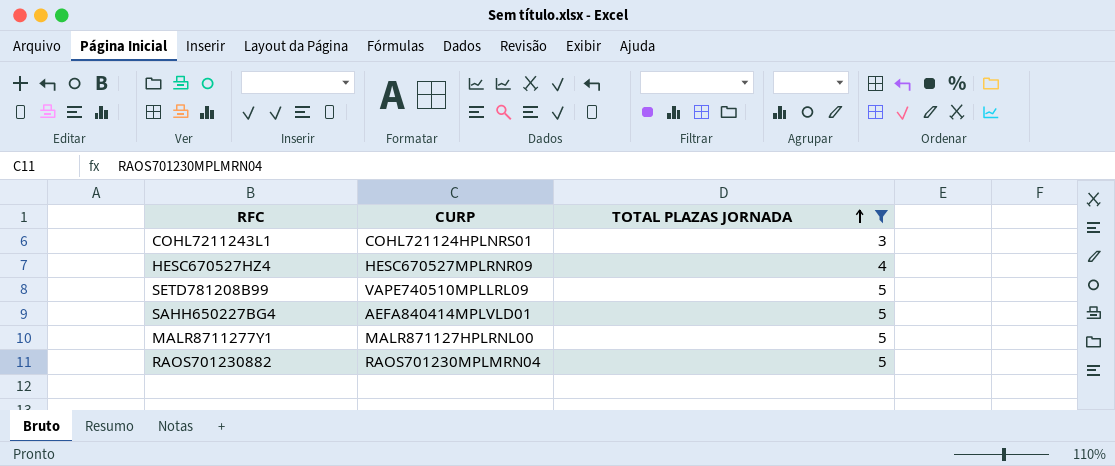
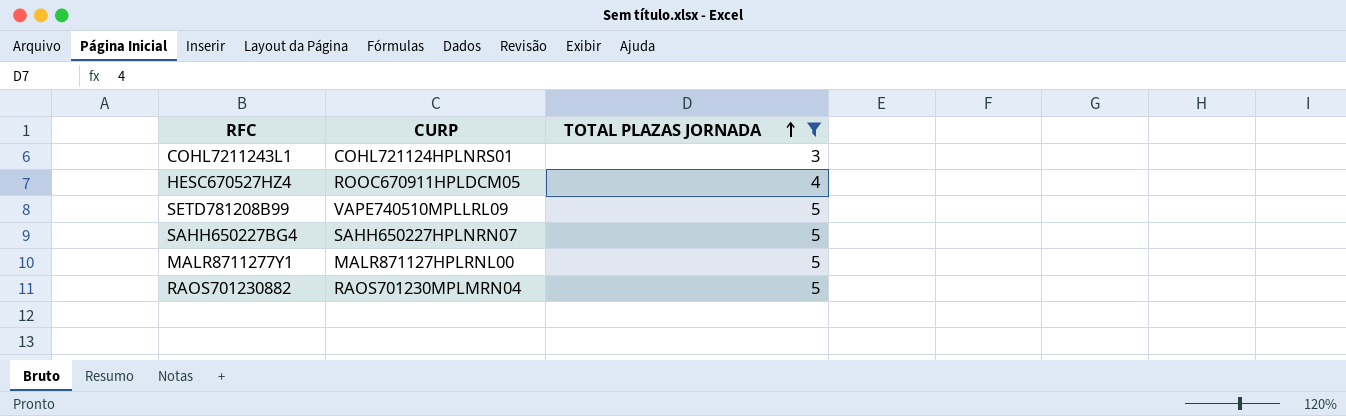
HESC670527HZ4 | CURP: HESC670527MPLRNR09 -> ROOC670911HPLDCM05
SAHH650227BG4 | CURP: AEFA840414MPLVLD01 -> SAHH650227HPLNRN07

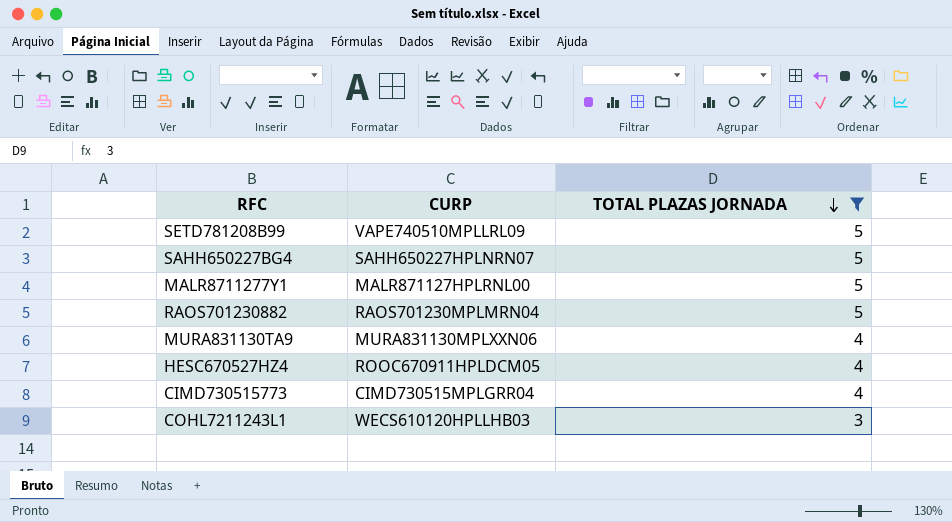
row order: TOTAL PLAZAS JORNADA ascending -> TOTAL PLAZAS JORNADA descending
row MURA831130TA9: none -> MURA831130MPLXXN06 | 4
row CIMD730515773: none -> CIMD730515MPLGRR04 | 4
COHL7211243L1 | CURP: COHL721124HPLNRS01 -> WECS610120HPLLHB03

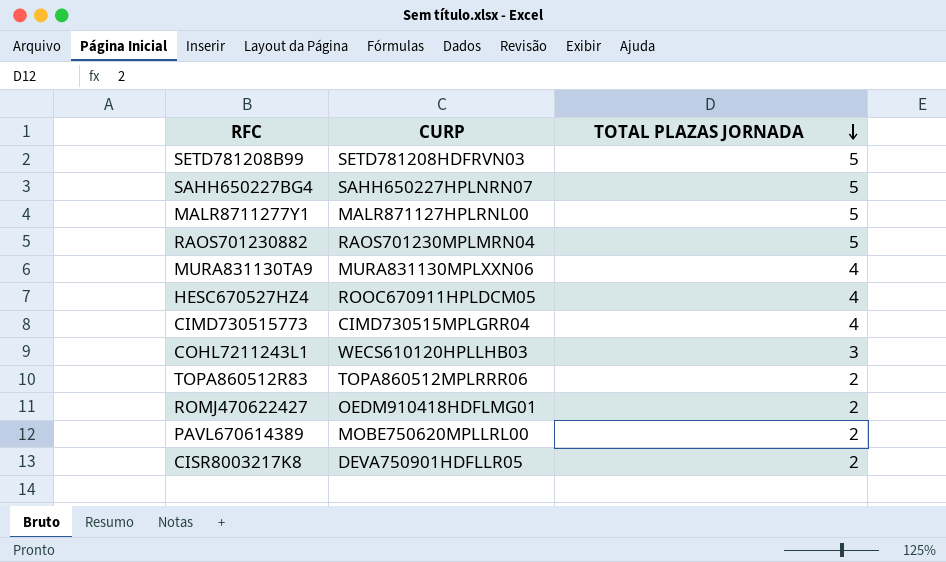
filter: TOTAL PLAZAS JORNADA != 2 -> none
SETD781208B99 | CURP: VAPE740510MPLLRL09 -> SETD781208HDFRVN03

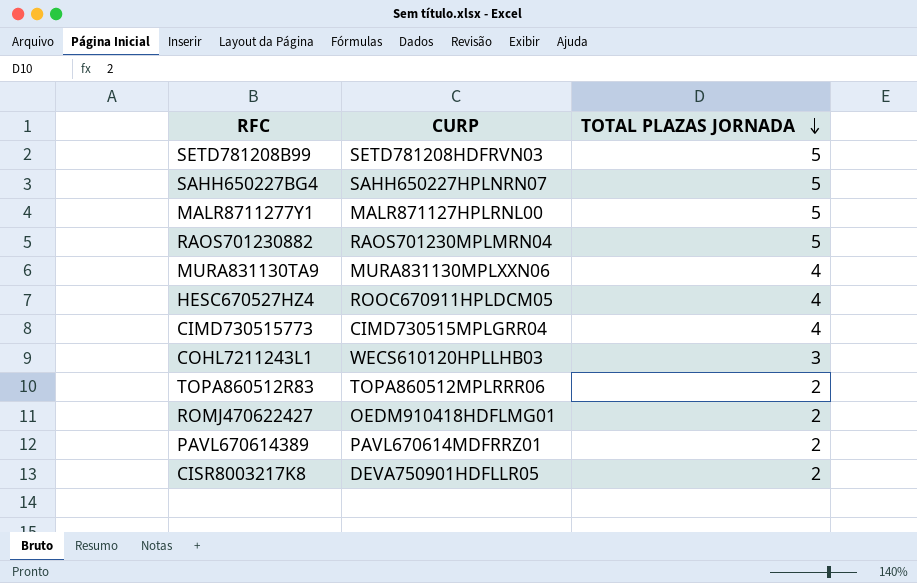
PAVL670614389 | CURP: MOBE750620MPLLRL00 -> PAVL670614MDFRRZ01

